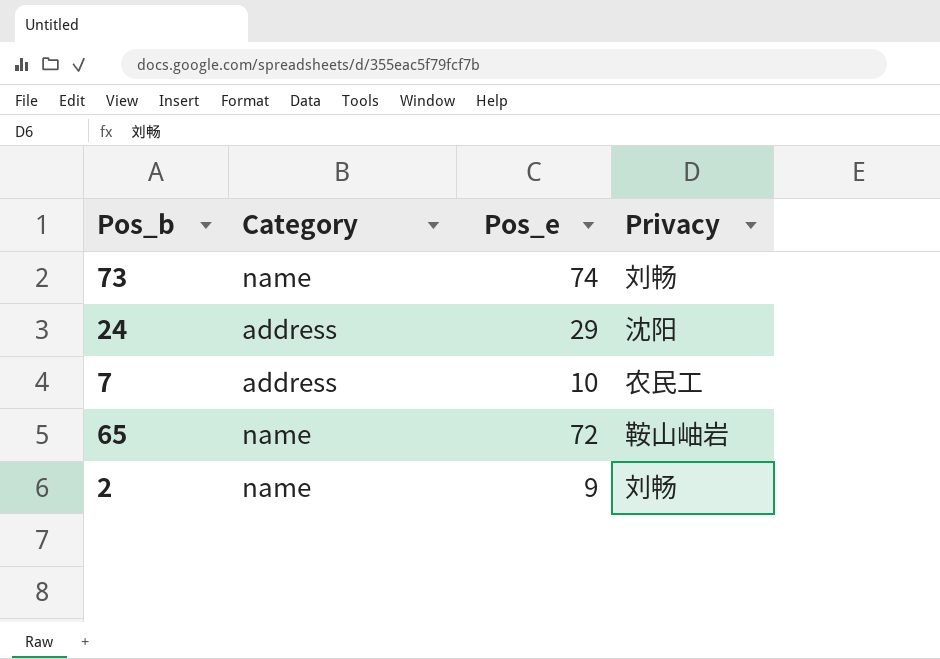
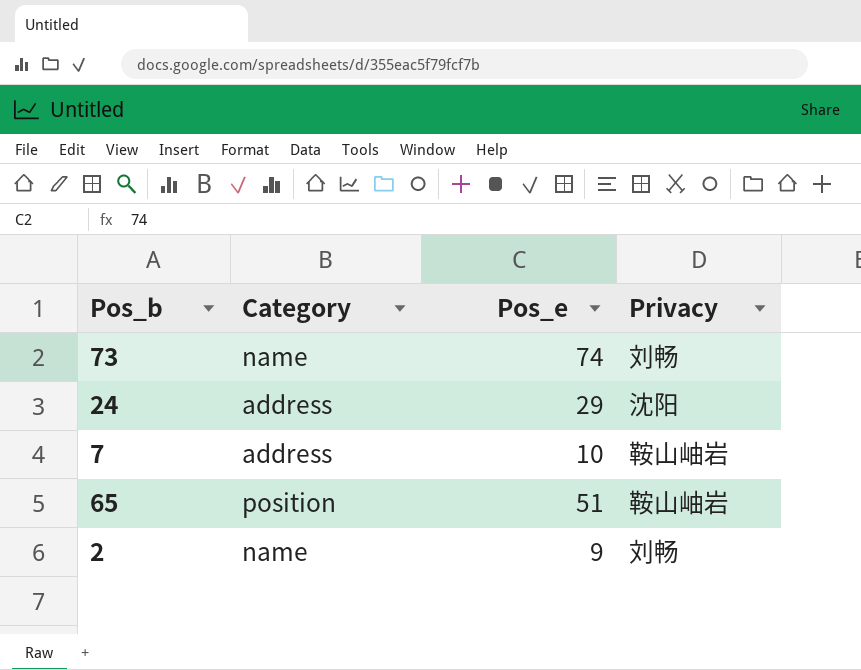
7 | Privacy: 农民工 -> 鞍山岫岩
65 | Category: name -> position
65 | Pos_e: 72 -> 51

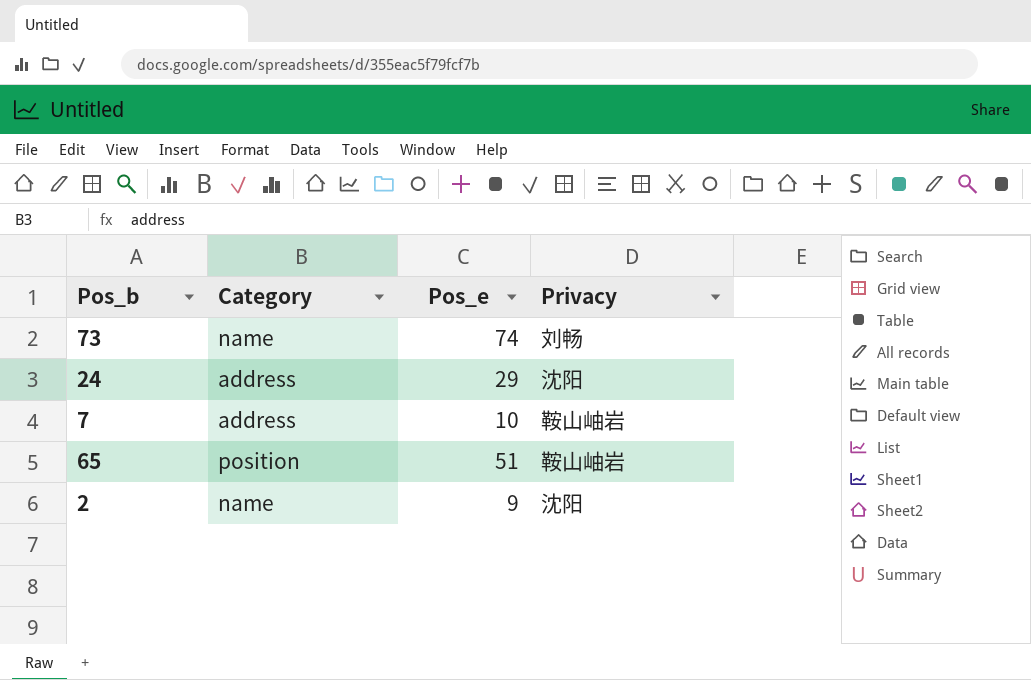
2 | Privacy: 刘畅 -> 沈阳

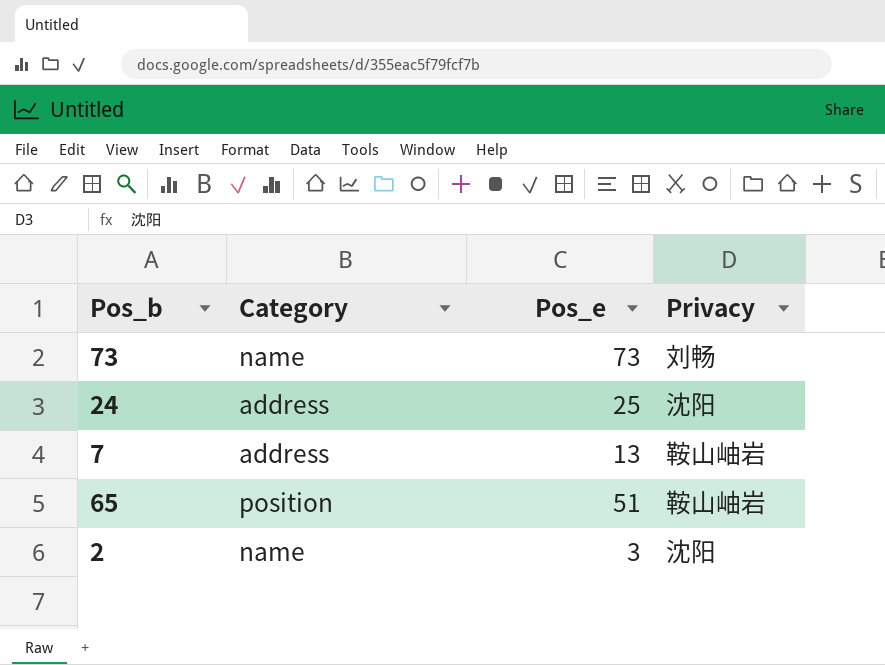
73 | Pos_e: 74 -> 73
24 | Pos_e: 29 -> 25
7 | Pos_e: 10 -> 13
2 | Pos_e: 9 -> 3

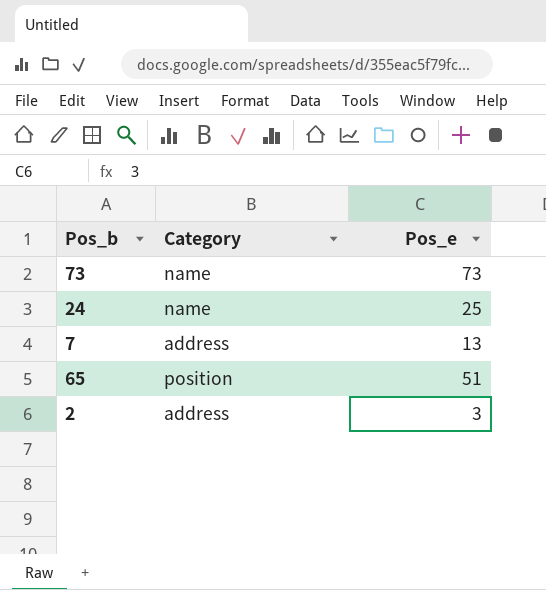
column Privacy | position: 4 -> none
24 | Category: address -> name
2 | Category: name -> address

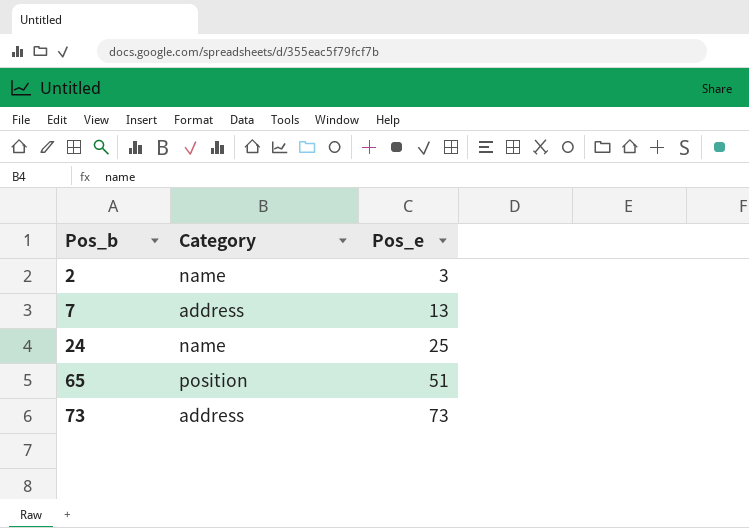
row order: none -> Pos_b ascending
2 | Category: address -> name
73 | Category: name -> address

